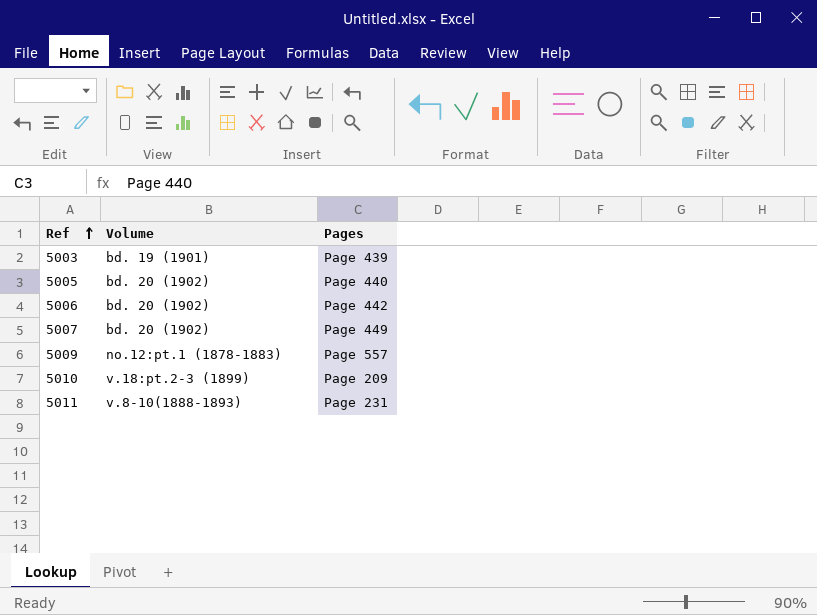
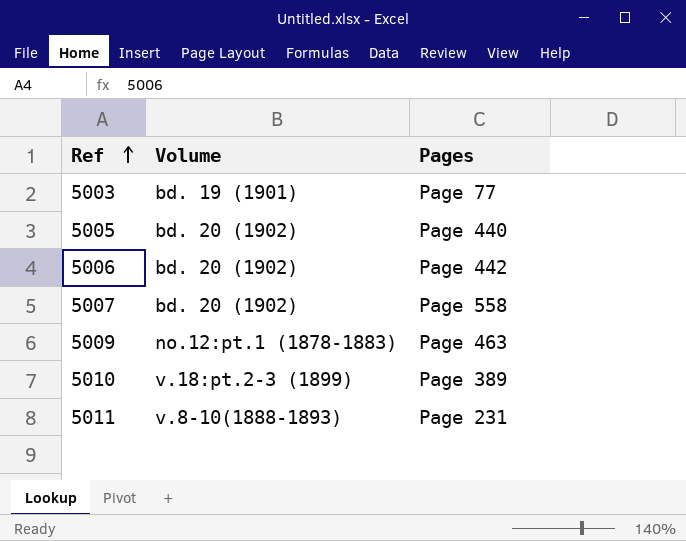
5003 | Pages: Page 439 -> Page 77
5007 | Pages: Page 449 -> Page 558
5009 | Pages: Page 557 -> Page 463
5010 | Pages: Page 209 -> Page 389

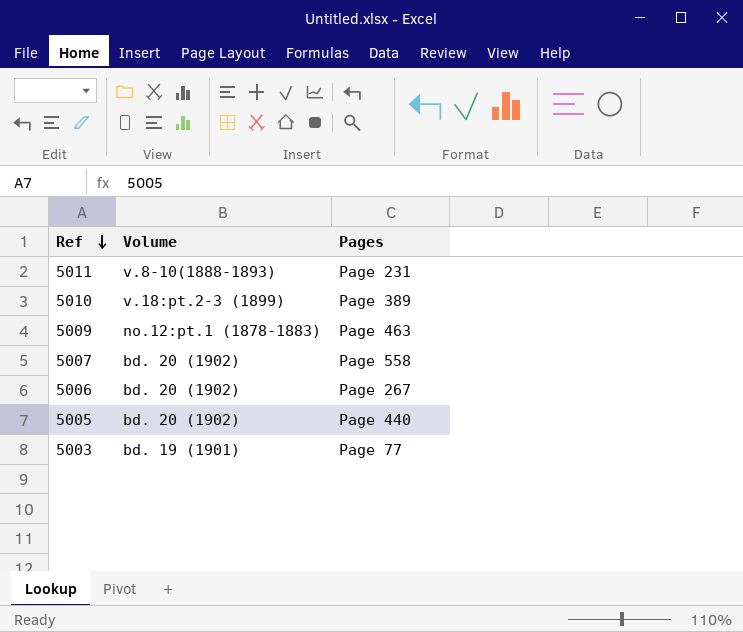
row order: Ref ascending -> Ref descending
5006 | Pages: Page 442 -> Page 267

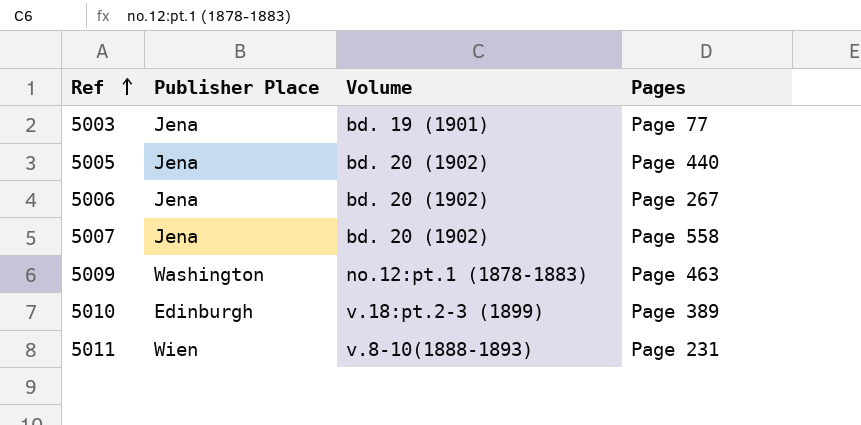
row order: Ref descending -> Ref ascending
column Publisher Place | position: none -> 2

